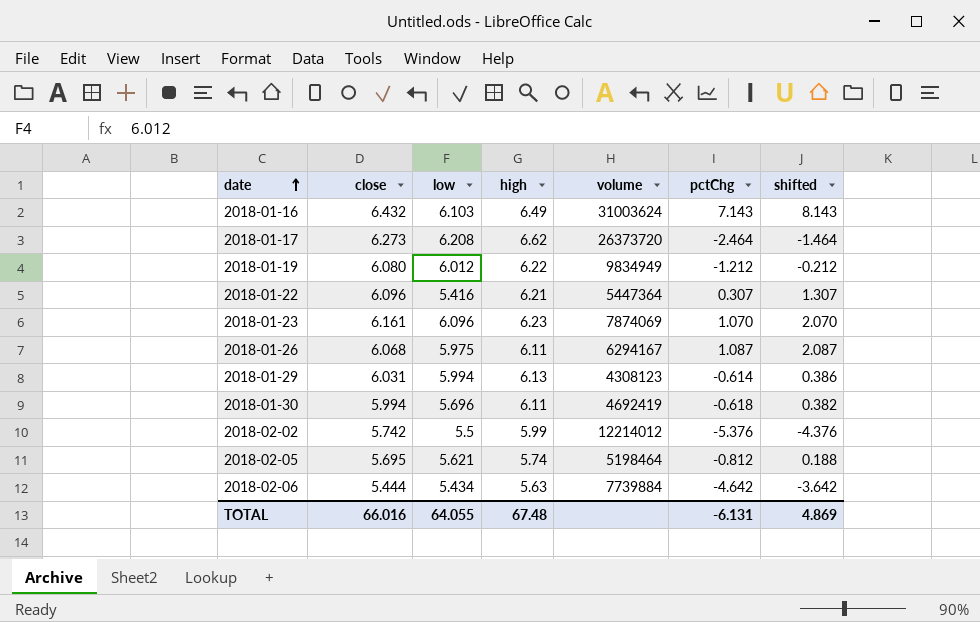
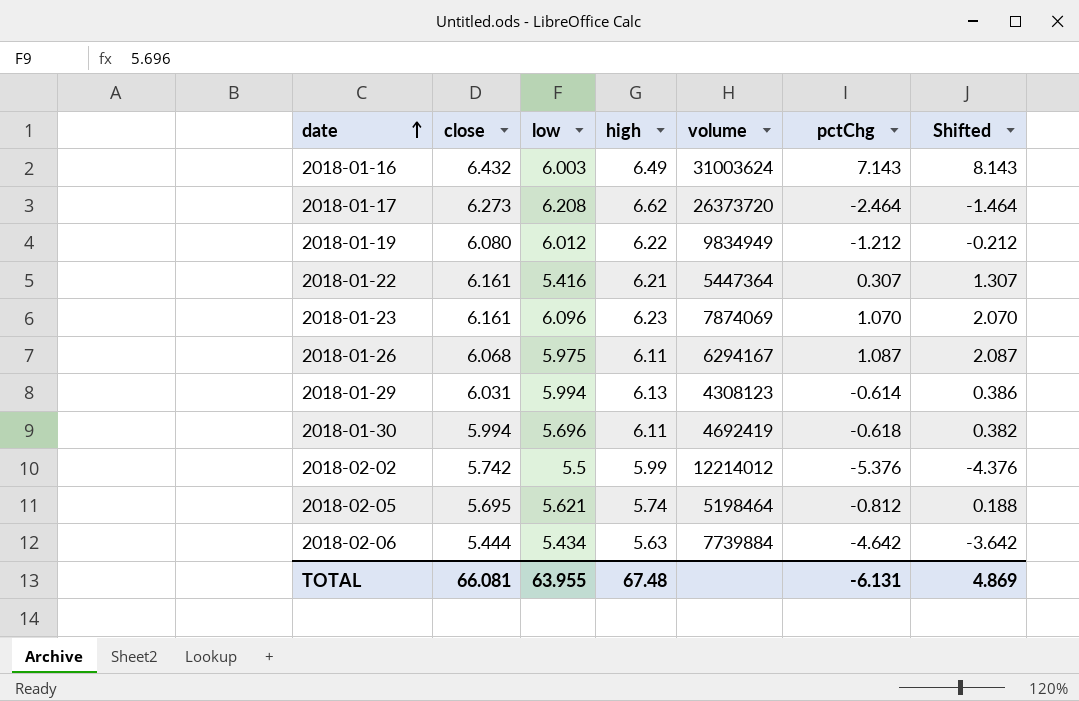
column name: shifted -> Shifted
2018-01-16 | low: 6.103 -> 6.003
2018-01-22 | close: 6.096 -> 6.161
TOTAL | close: 66.016 -> 66.081
TOTAL | low: 64.055 -> 63.955

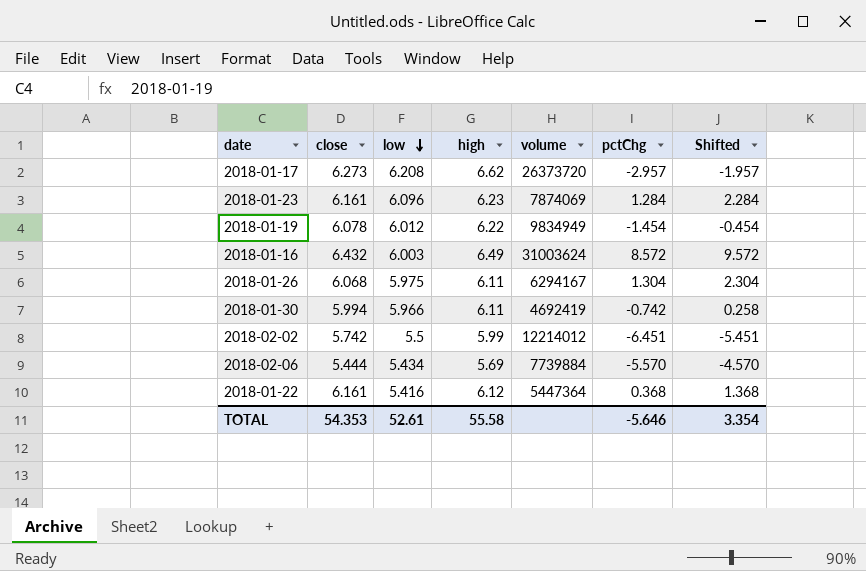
row order: date ascending -> low descending
row 2018-01-29: 6.031 | 5.994 | 6.13 | 4308123 | -0.614 | 0.386 -> none
row 2018-02-05: 5.695 | 5.621 | 5.74 | 5198464 | -0.812 | 0.188 -> none
2018-01-17 | pctChg: -2.464 -> -2.957
2018-01-17 | Shifted: -1.464 -> -1.957
2018-01-23 | pctChg: 1.070 -> 1.284
2018-01-23 | Shifted: 2.070 -> 2.284
2018-01-19 | close: 6.080 -> 6.078
2018-01-19 | pctChg: -1.212 -> -1.454
2018-01-19 | Shifted: -0.212 -> -0.454
2018-01-16 | pctChg: 7.143 -> 8.572
2018-01-16 | Shifted: 8.143 -> 9.572
2018-01-26 | pctChg: 1.087 -> 1.304
2018-01-26 | Shifted: 2.087 -> 2.304
2018-01-30 | low: 5.696 -> 5.966
2018-01-30 | pctChg: -0.618 -> -0.742
2018-01-30 | Shifted: 0.382 -> 0.258
2018-02-02 | pctChg: -5.376 -> -6.451
2018-02-02 | Shifted: -4.376 -> -5.451
2018-02-06 | high: 5.63 -> 5.69
2018-02-06 | pctChg: -4.642 -> -5.570
2018-02-06 | Shifted: -3.642 -> -4.570
2018-01-22 | high: 6.21 -> 6.12
2018-01-22 | pctChg: 0.307 -> 0.368
2018-01-22 | Shifted: 1.307 -> 1.368
TOTAL | close: 66.081 -> 54.353
TOTAL | low: 63.955 -> 52.61
TOTAL | high: 67.48 -> 55.58
TOTAL | pctChg: -6.131 -> -5.646
TOTAL | Shifted: 4.869 -> 3.354

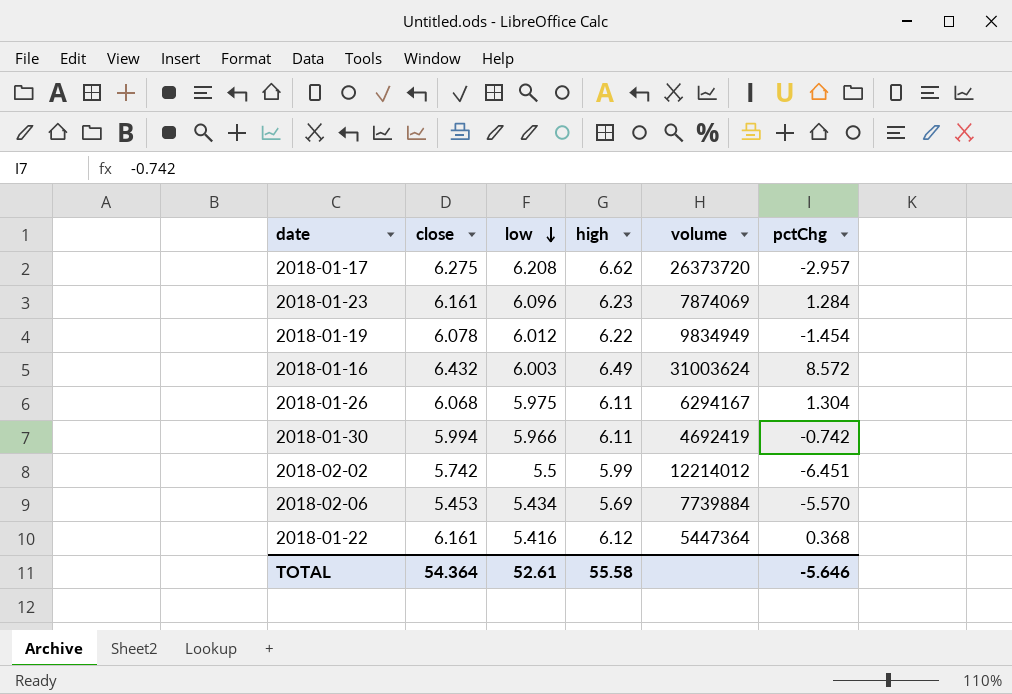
column Shifted | formula: [pctChg] + 1 -> none
2018-01-17 | close: 6.273 -> 6.275
2018-02-06 | close: 5.444 -> 5.453
TOTAL | close: 54.353 -> 54.364

